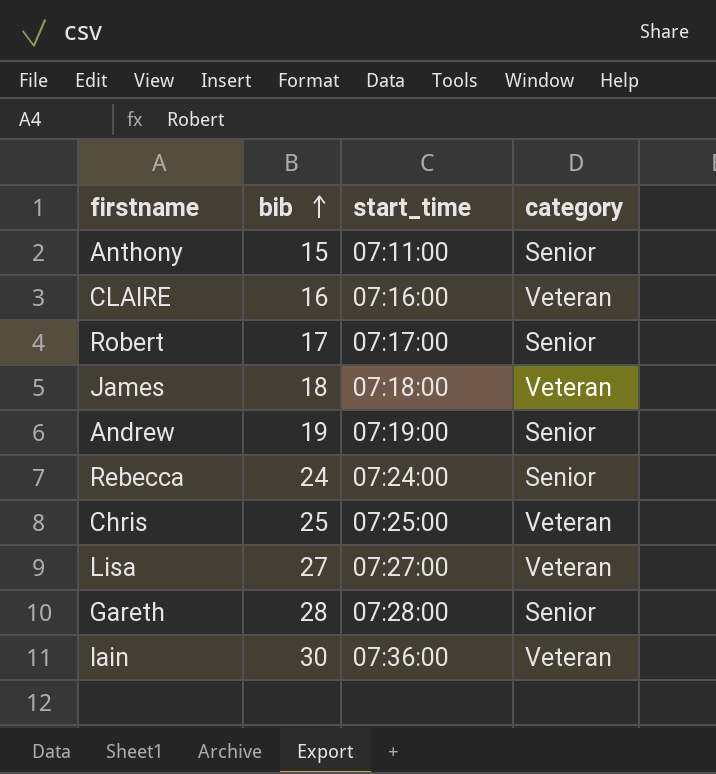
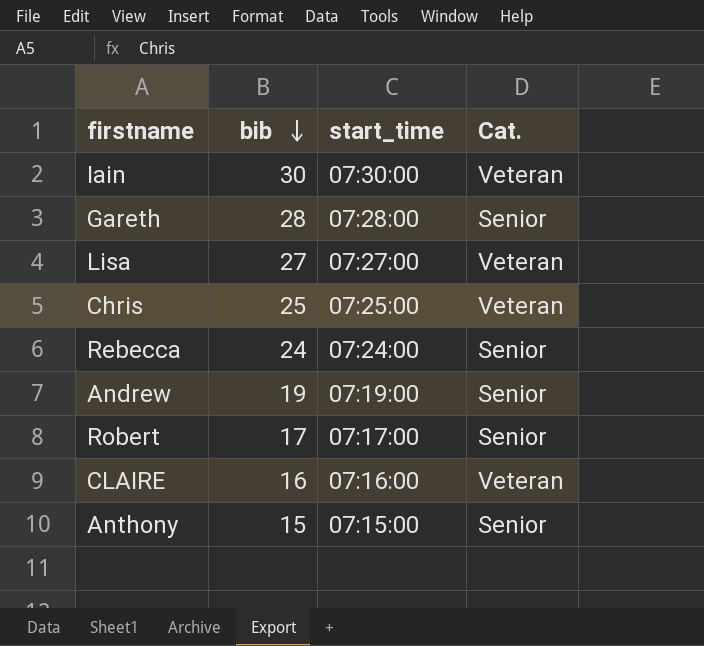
row order: bib ascending -> bib descending
column name: category -> Cat.
row James: 18 | 07:18:00 | Veteran -> none
Iain | start_time: 07:36:00 -> 07:30:00
Anthony | start_time: 07:11:00 -> 07:15:00

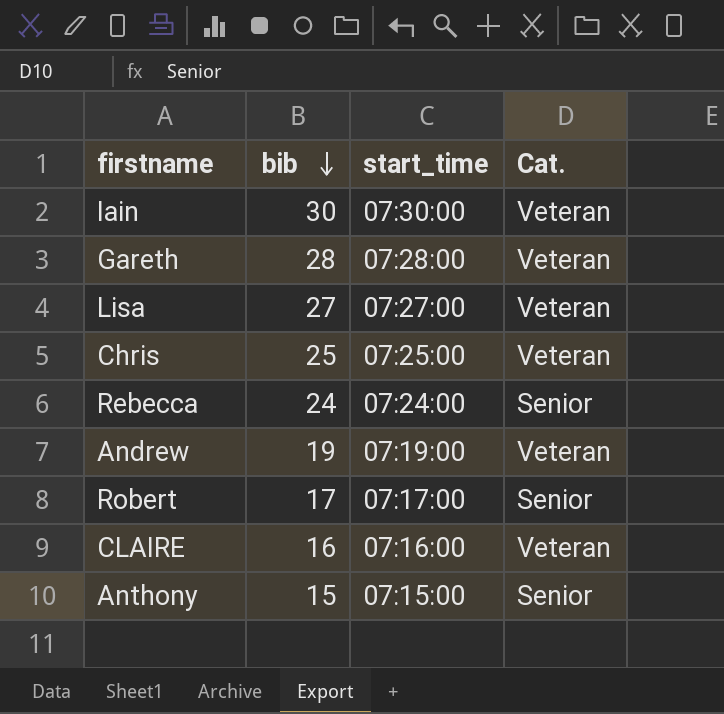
Gareth | Cat.: Senior -> Veteran
Andrew | Cat.: Senior -> Veteran

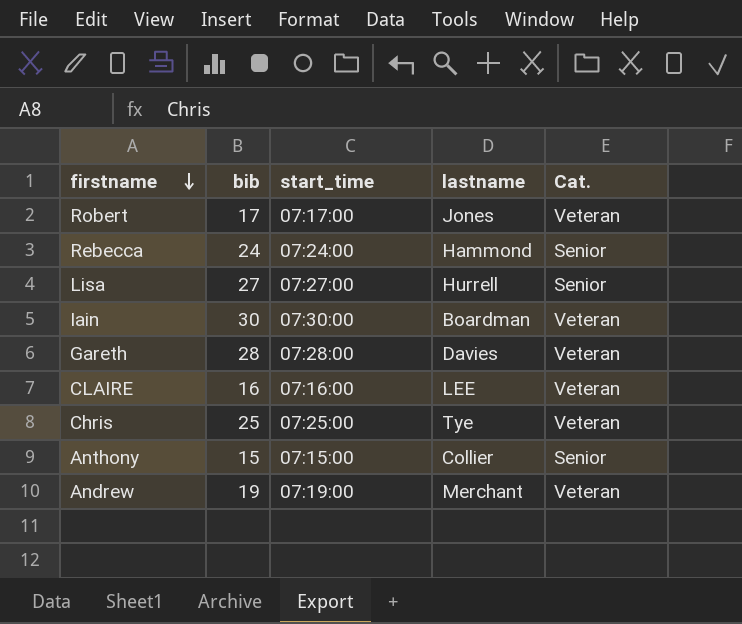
row order: bib descending -> firstname descending
column lastname | position: none -> 4
Robert | Cat.: Senior -> Veteran
Lisa | Cat.: Veteran -> Senior

